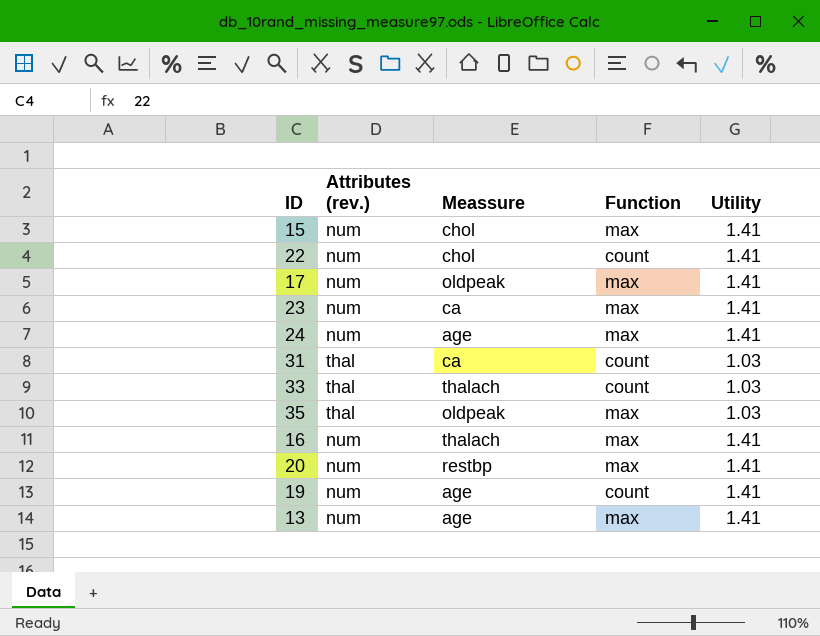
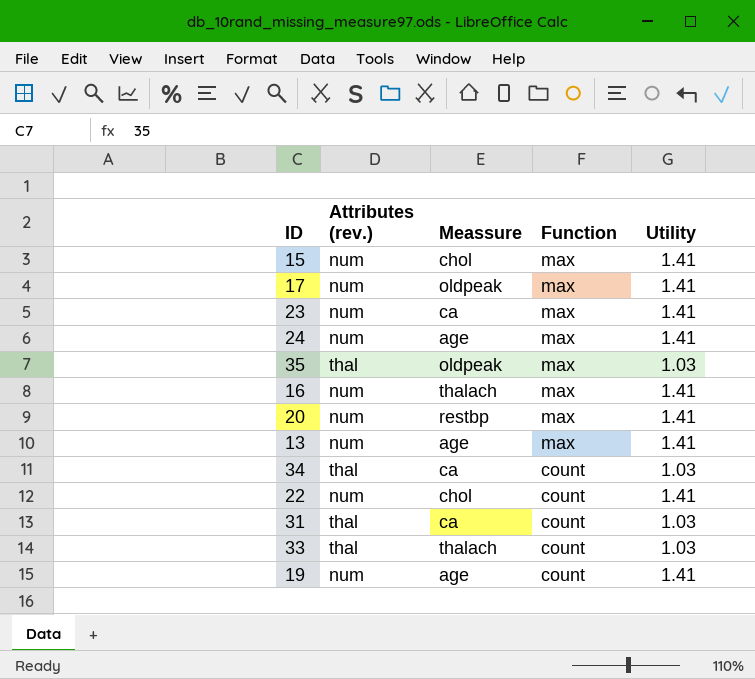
row order: none -> Function descending
row 34: none -> thal | ca | count | 1.03

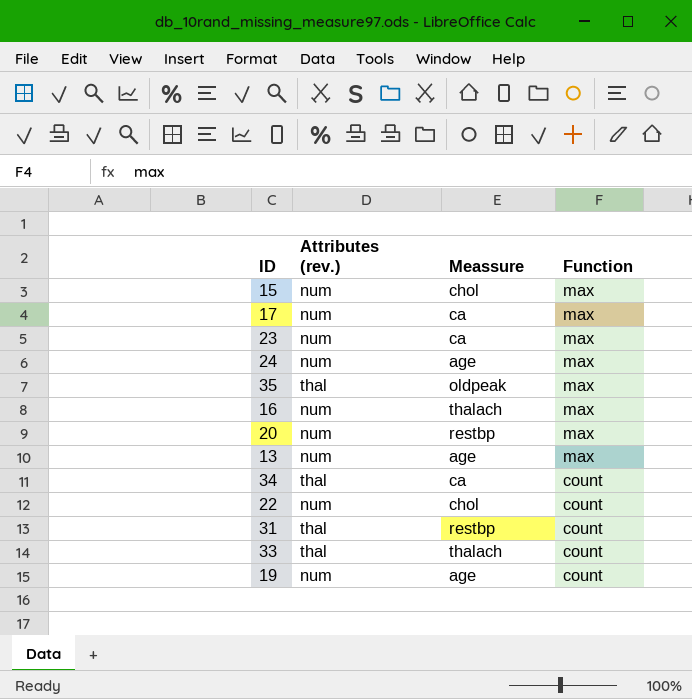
column Utility | position: 5 -> none
17 | Meassure: oldpeak -> ca
31 | Meassure: ca -> restbp

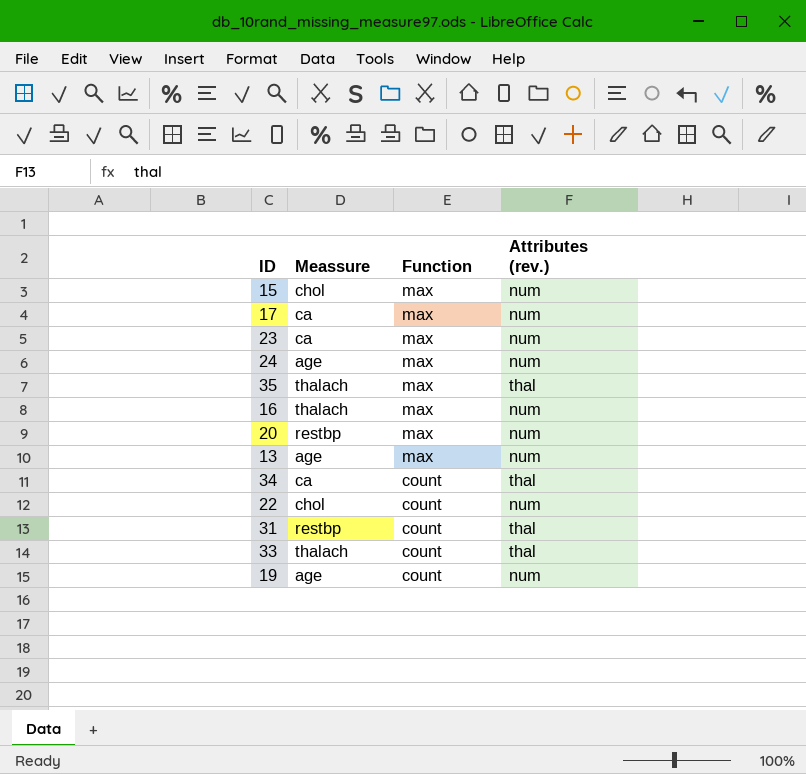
column Attributes (rev.) | position: 2 -> 4
35 | Meassure: oldpeak -> thalach

